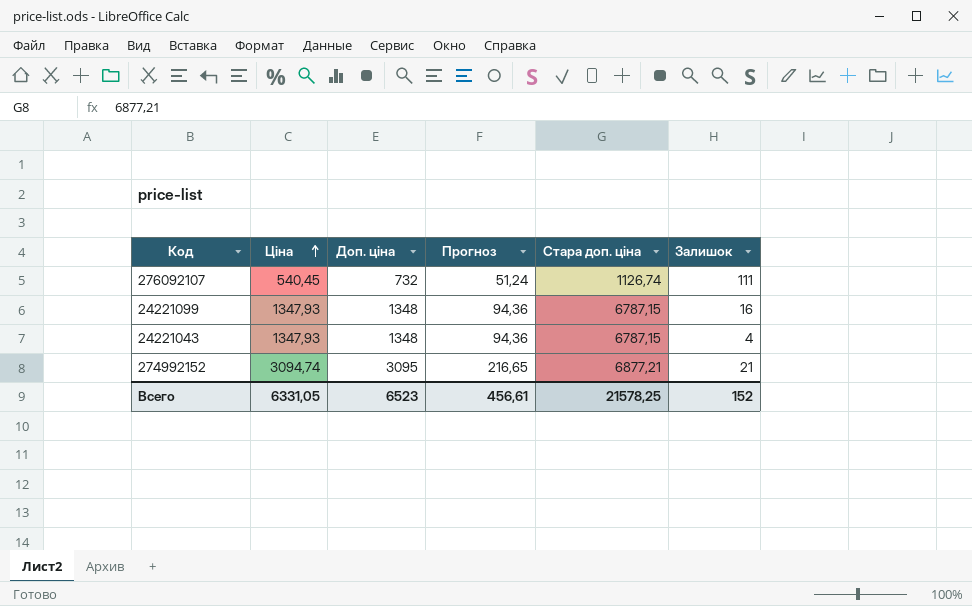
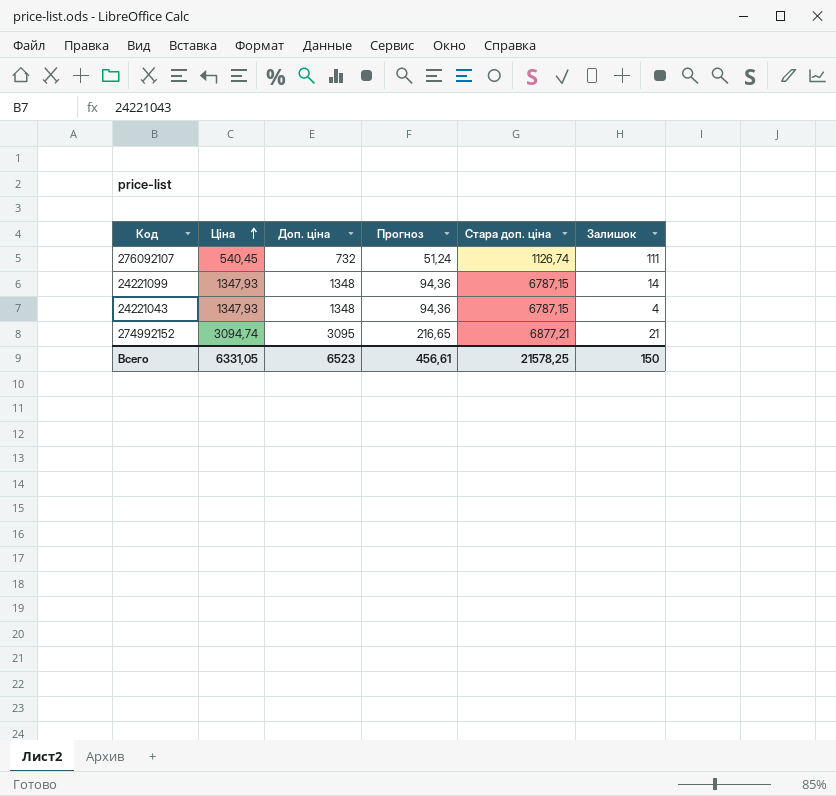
24221099 | Залишок: 16 -> 14
Всего | Залишок: 152 -> 150

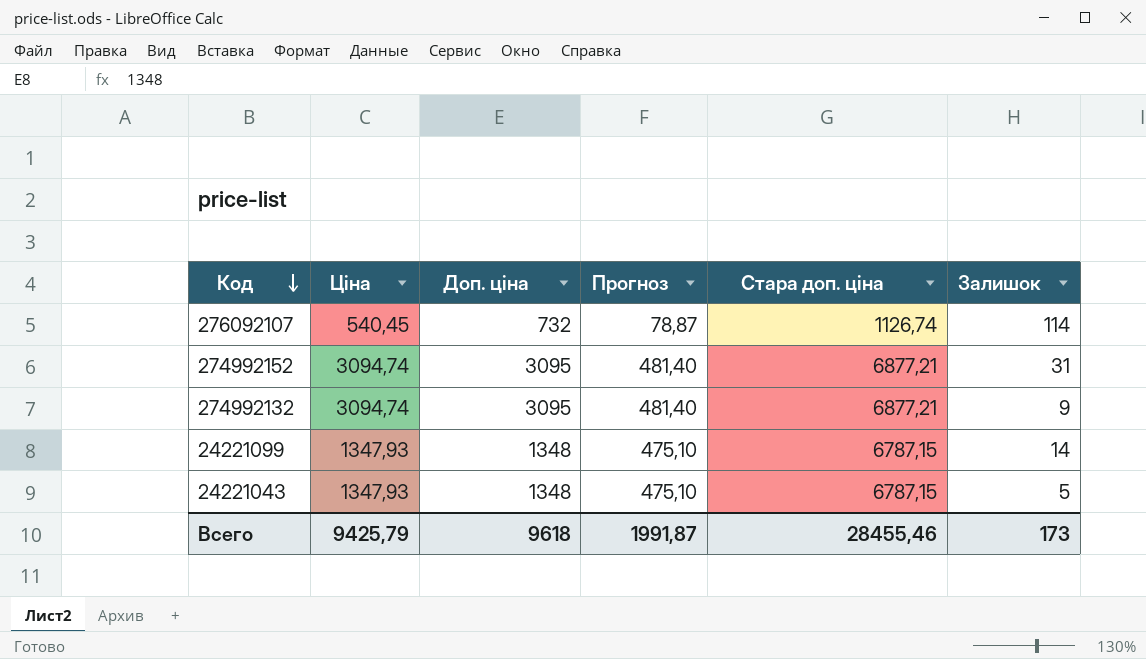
row order: Ціна ascending -> Код descending
column Прогноз | formula: [Доп. ціна] * 0,07 -> [Стара доп. ціна] * 0,07
276092107 | Залишок: 111 -> 114
274992152 | Залишок: 21 -> 31
row 274992132: none -> 3094,74 | 3095 | 481,40 | 6877,21 | 9
24221043 | Залишок: 4 -> 5
Всего | Ціна: 6331,05 -> 9425,79
Всего | Доп. ціна: 6523 -> 9618
Всего | Прогноз: 456,61 -> 1991,87
Всего | Стара доп. ціна: 21578,25 -> 28455,46
Всего | Залишок: 150 -> 173

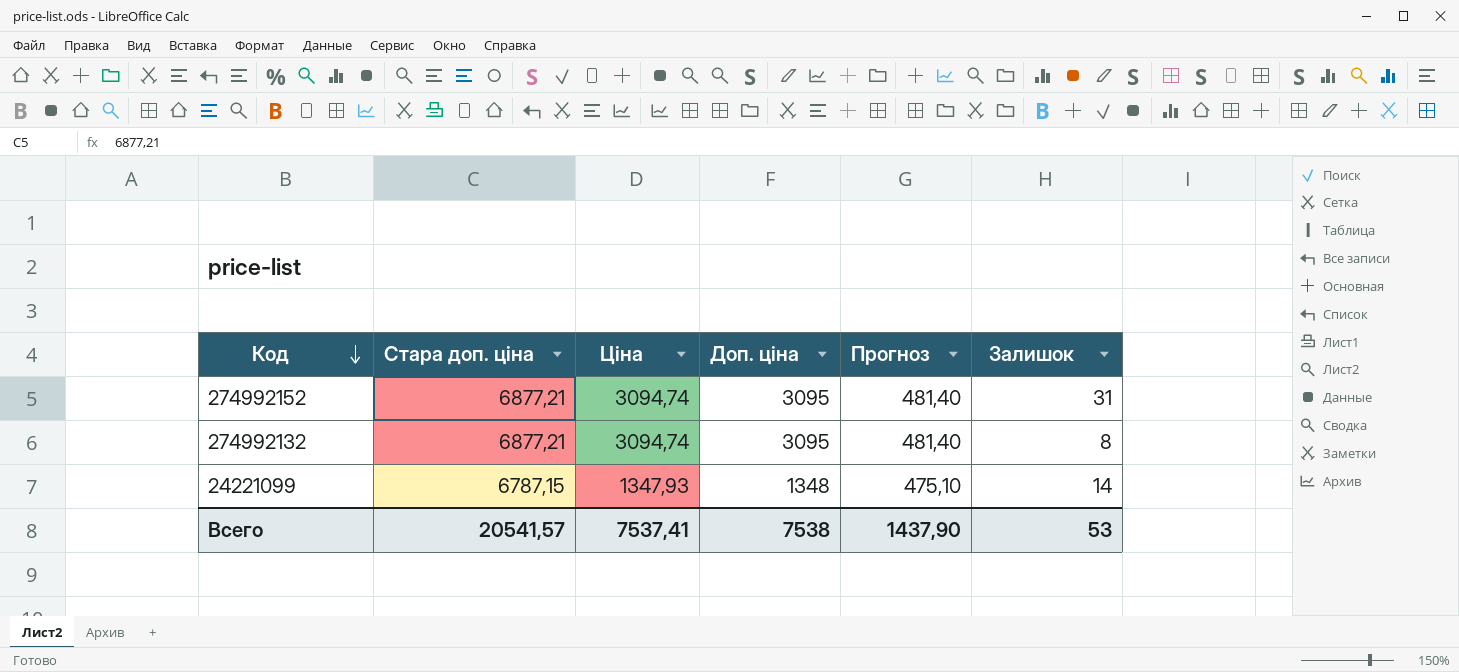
column Стара доп. ціна | position: 5 -> 2
row 276092107: 540,45 | 732 | 78,87 | 1126,74 | 114 -> none
row 24221043: 1347,93 | 1348 | 475,10 | 6787,15 | 5 -> none
274992132 | Залишок: 9 -> 8
Всего | Стара доп. ціна: 28455,46 -> 20541,57
Всего | Ціна: 9425,79 -> 7537,41
Всего | Доп. ціна: 9618 -> 7538
Всего | Прогноз: 1991,87 -> 1437,90
Всего | Залишок: 173 -> 53

